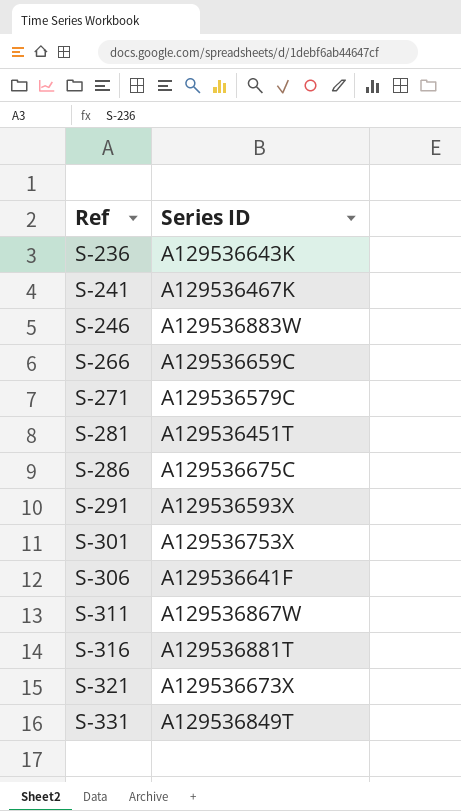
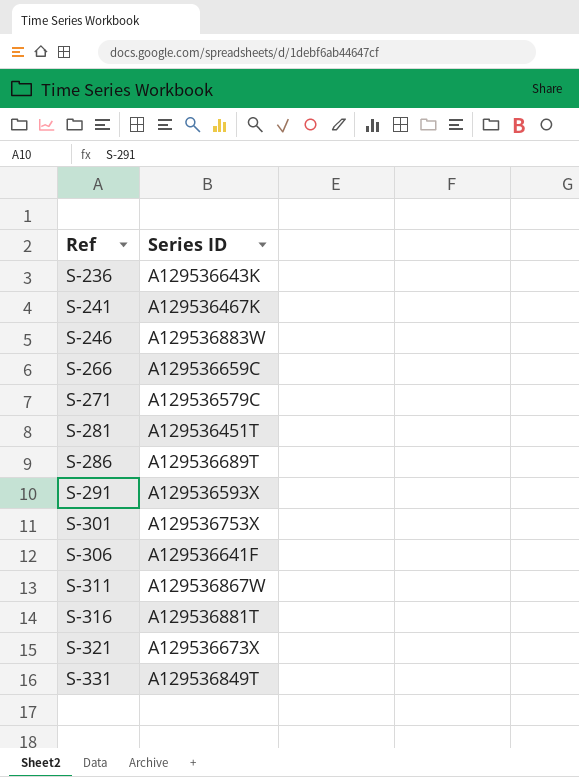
S-286 | Series ID: A129536675C -> A129536689T

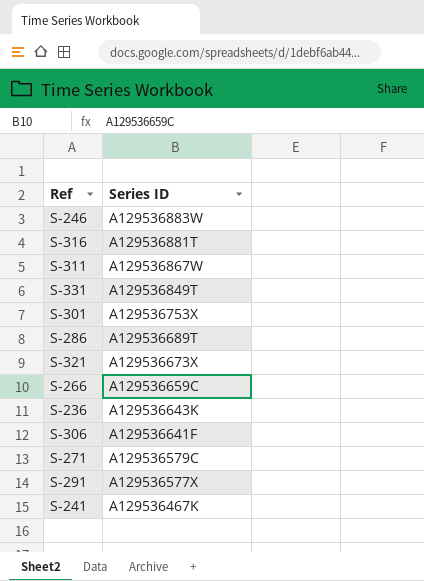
row order: Ref ascending -> Series ID descending
row S-281: A129536451T -> none
S-291 | Series ID: A129536593X -> A129536577X

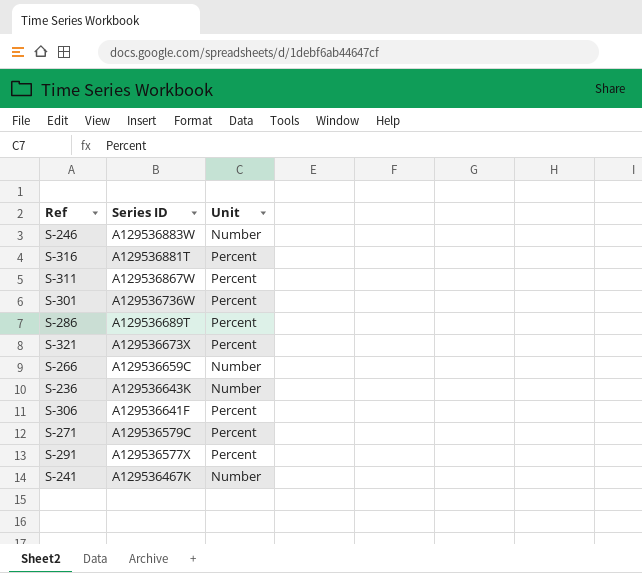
column Unit | position: none -> 3
row S-331: A129536849T -> none
S-301 | Series ID: A129536753X -> A129536736W

